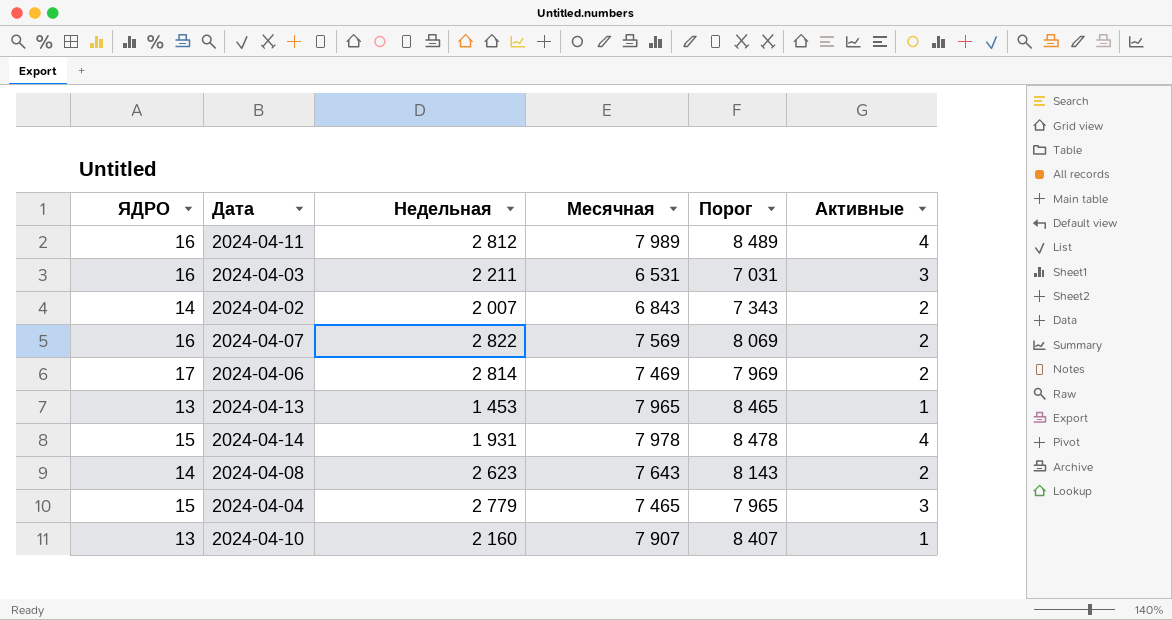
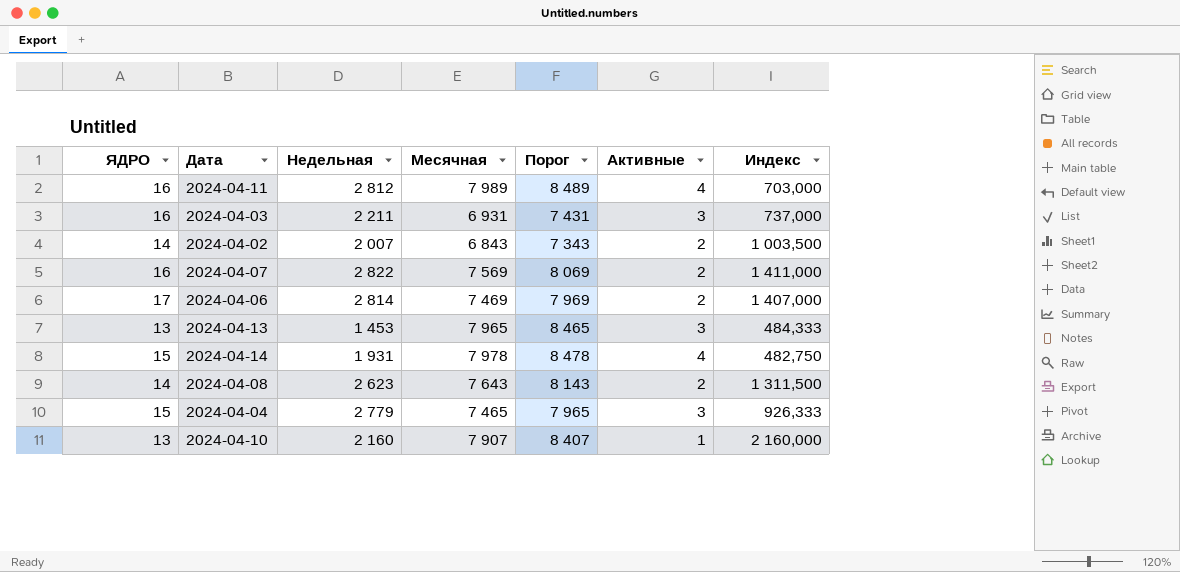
column Индекс | formula: none -> [Недельная] / [Активные]
2024-04-03 | Месячная: 6 531 -> 6 931
2024-04-03 | Порог: 7 031 -> 7 431
2024-04-13 | Активные: 1 -> 3

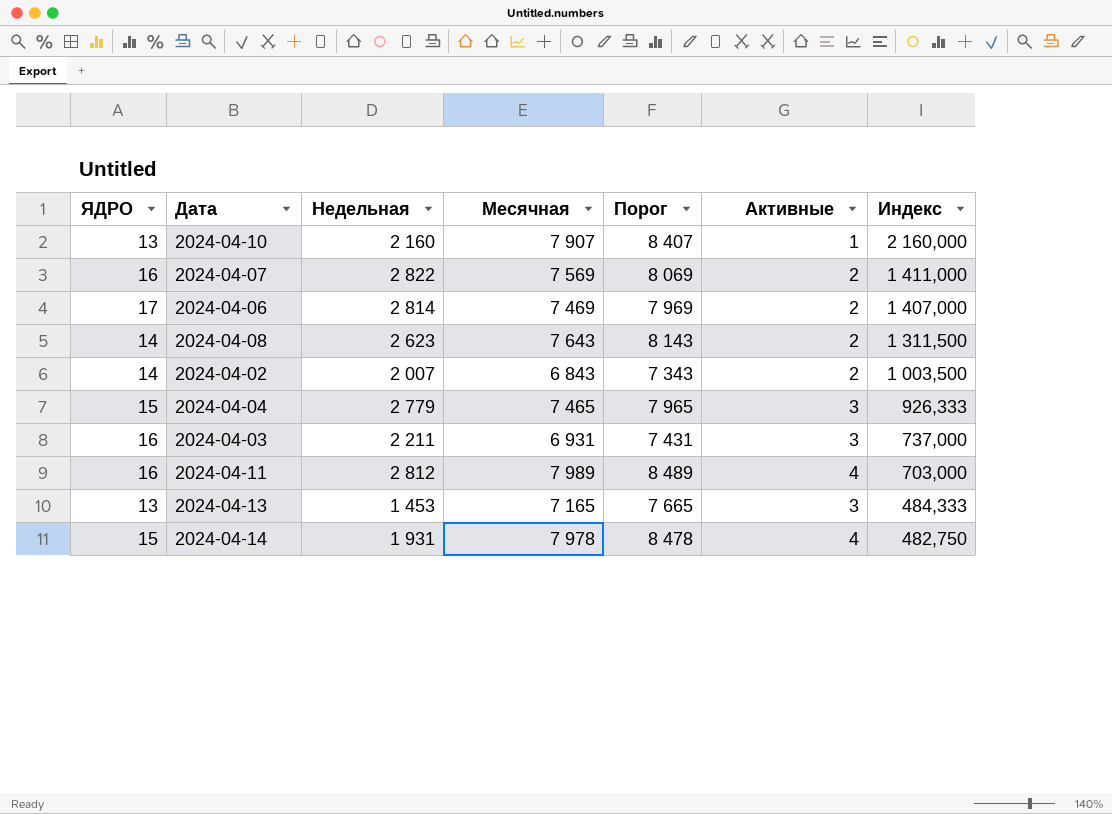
row order: none -> Индекс descending
2024-04-13 | Месячная: 7 965 -> 7 165
2024-04-13 | Порог: 8 465 -> 7 665

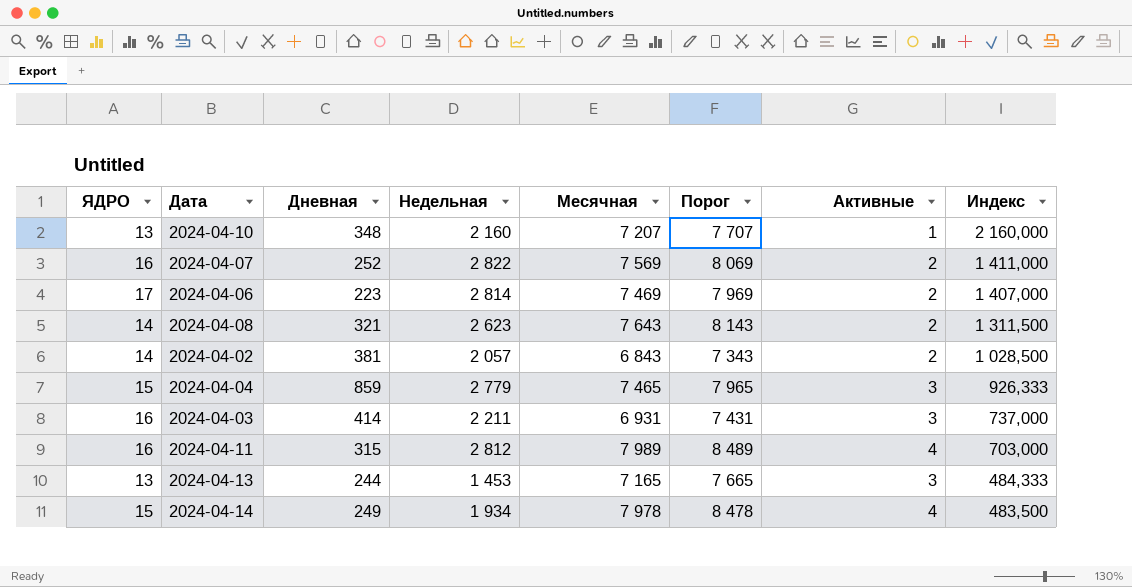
column Дневная | position: none -> 3
2024-04-10 | Месячная: 7 907 -> 7 207
2024-04-10 | Порог: 8 407 -> 7 707
2024-04-02 | Недельная: 2 007 -> 2 057
2024-04-02 | Индекс: 1 003,500 -> 1 028,500
2024-04-14 | Недельная: 1 931 -> 1 934
2024-04-14 | Индекс: 482,750 -> 483,500

